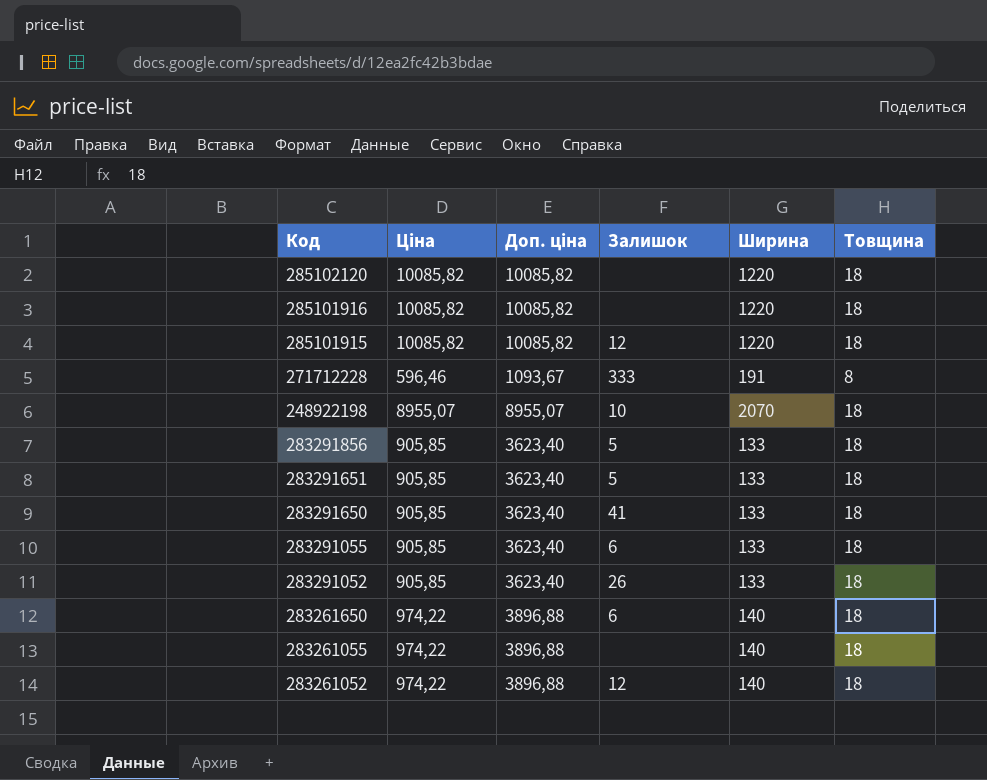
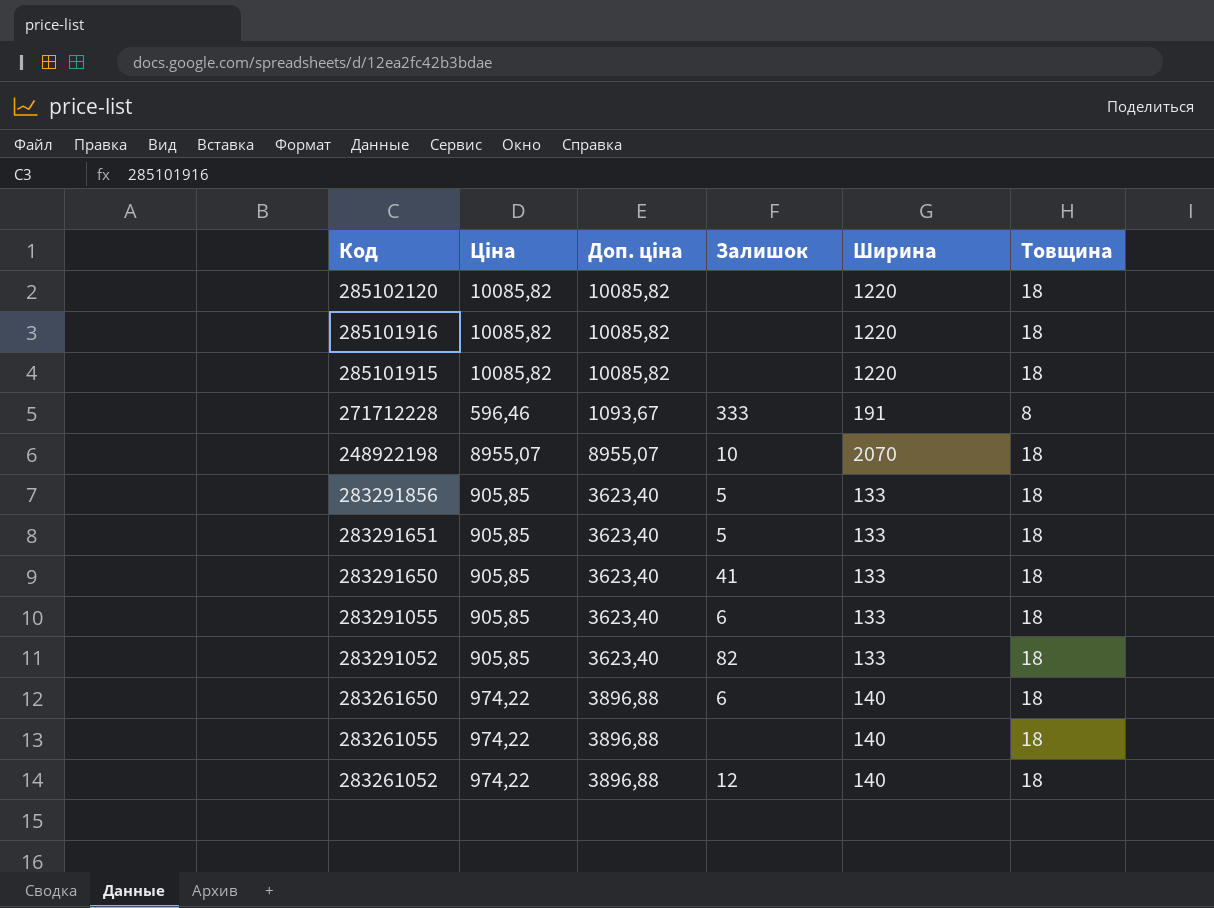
285101915 | Залишок: 12 -> none
283291052 | Залишок: 26 -> 82

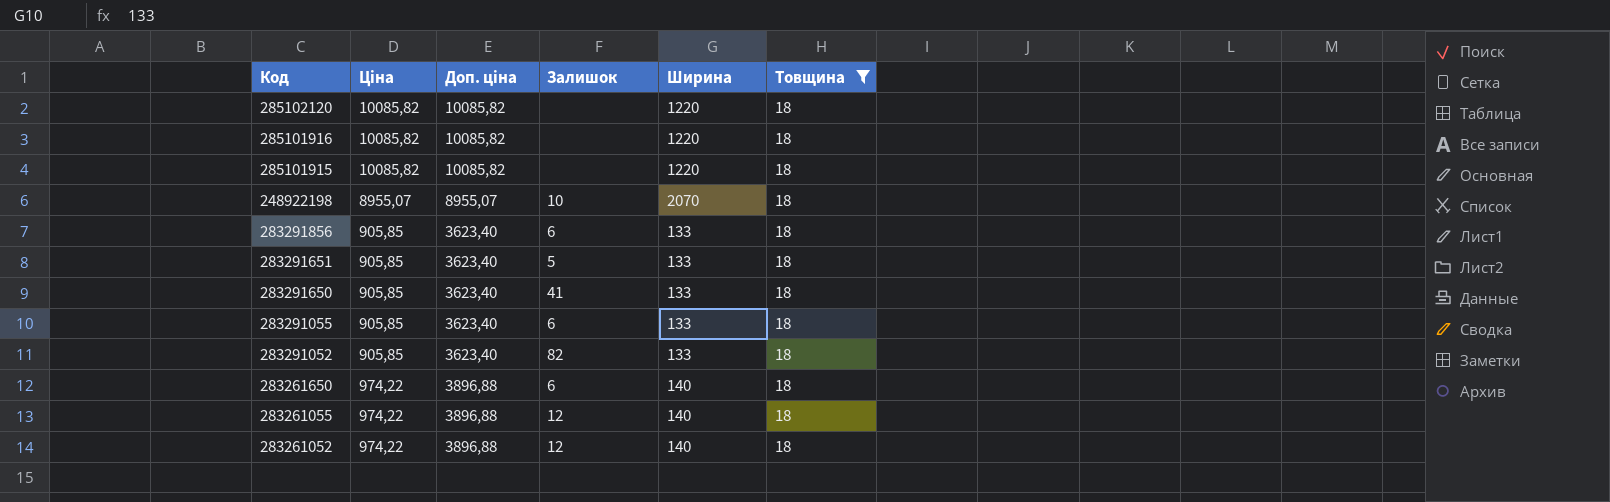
filter: none -> Товщина = 18
283291856 | Залишок: 5 -> 6
283261055 | Залишок: none -> 12

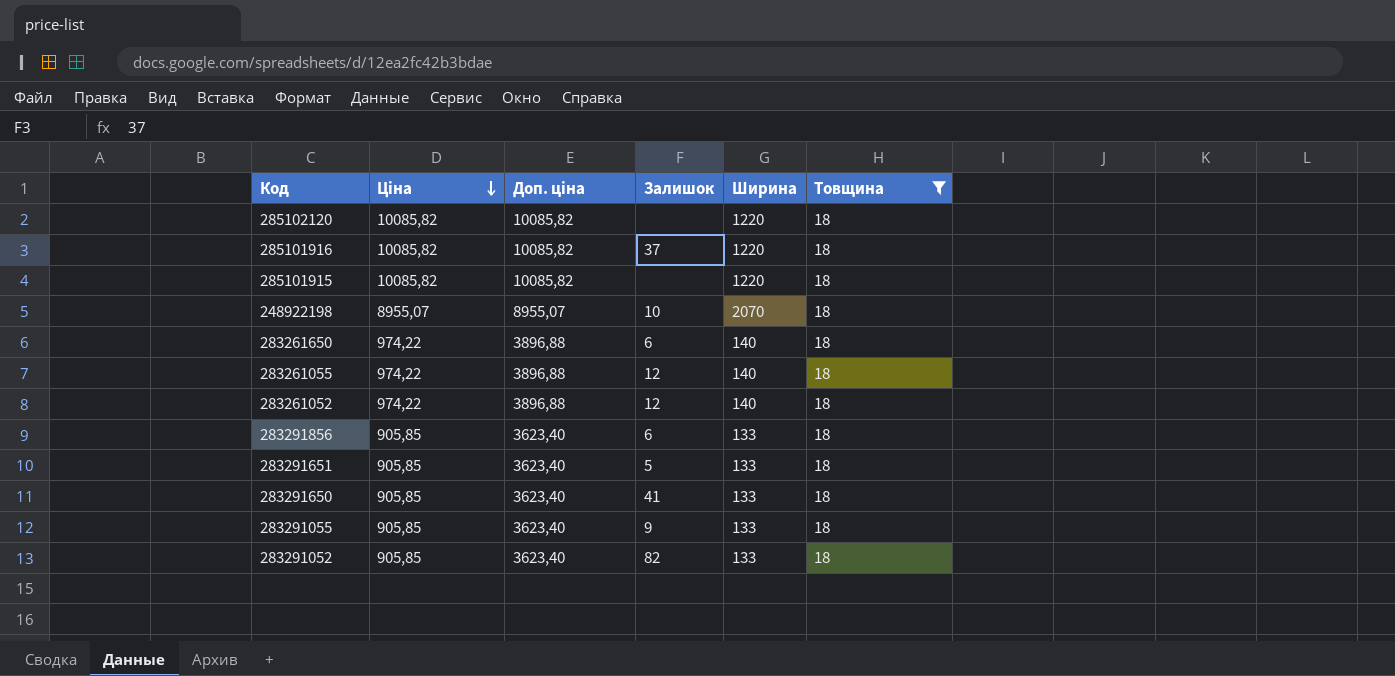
row order: none -> Ціна descending
285101916 | Залишок: none -> 37
283291055 | Залишок: 6 -> 9

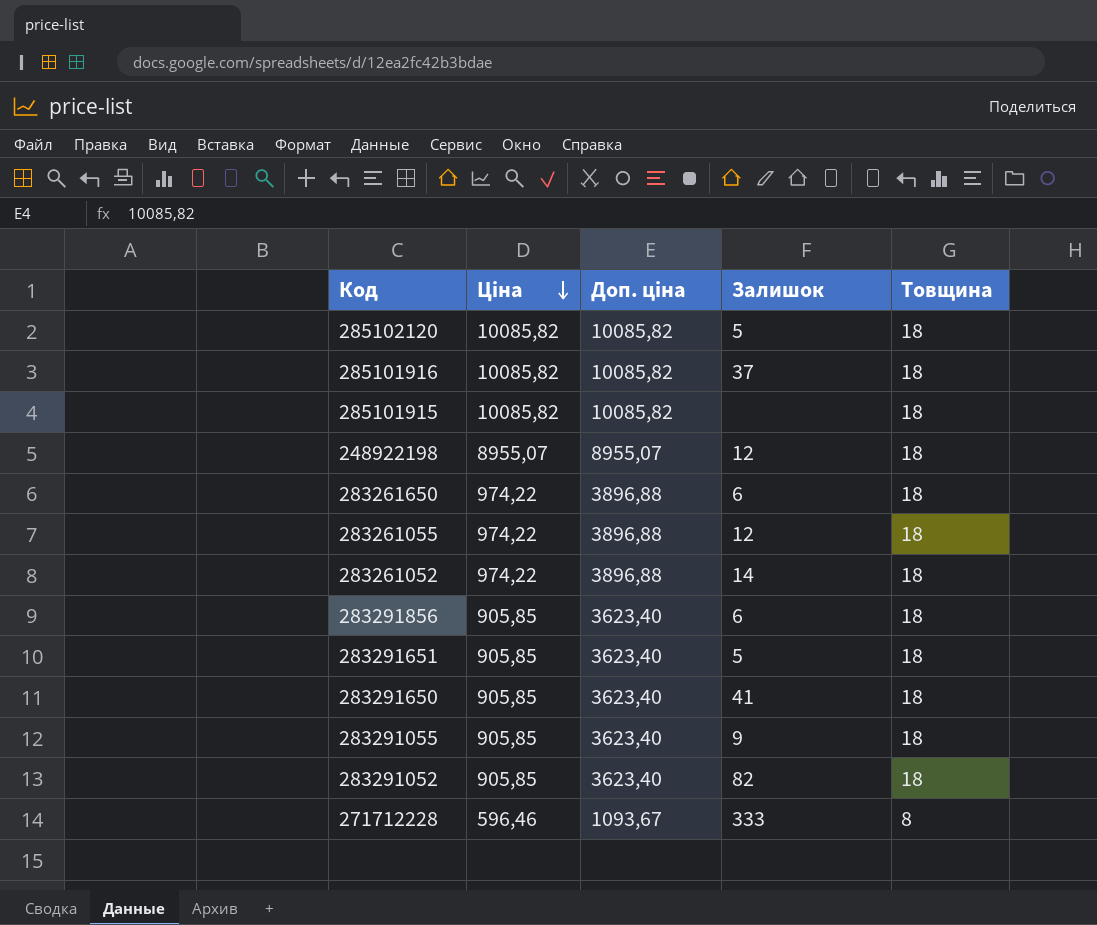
filter: Товщина = 18 -> none
column Ширина | position: 5 -> none
285102120 | Залишок: none -> 5
248922198 | Залишок: 10 -> 12
283261052 | Залишок: 12 -> 14

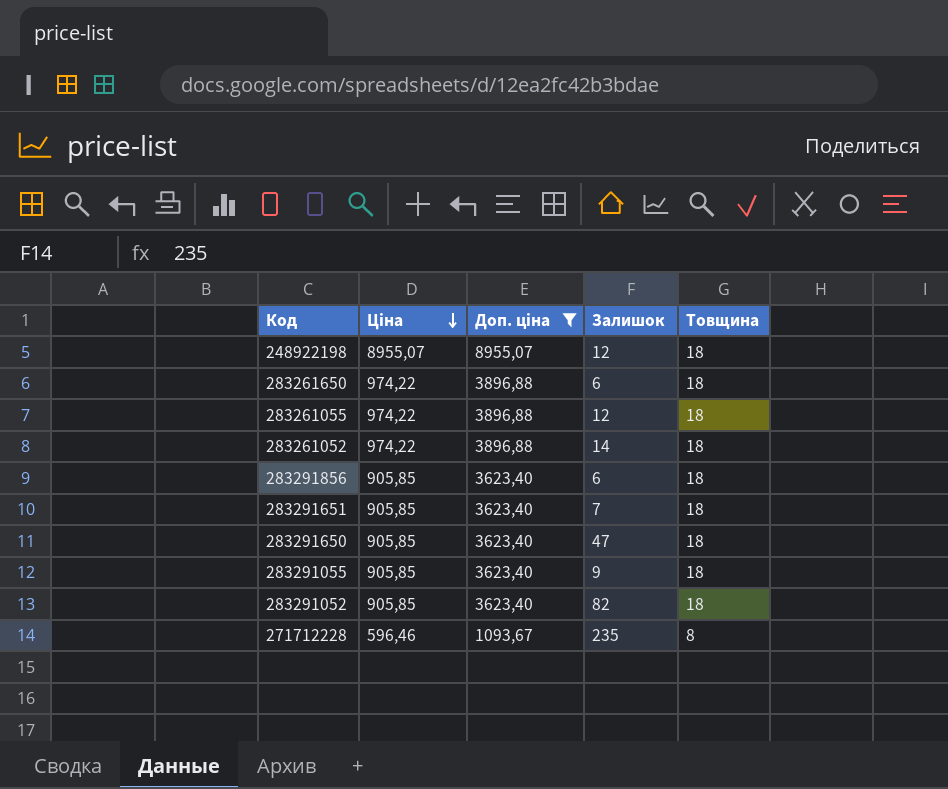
filter: none -> Доп. ціна != 10085,82
283291651 | Залишок: 5 -> 7
283291650 | Залишок: 41 -> 47
271712228 | Залишок: 333 -> 235

